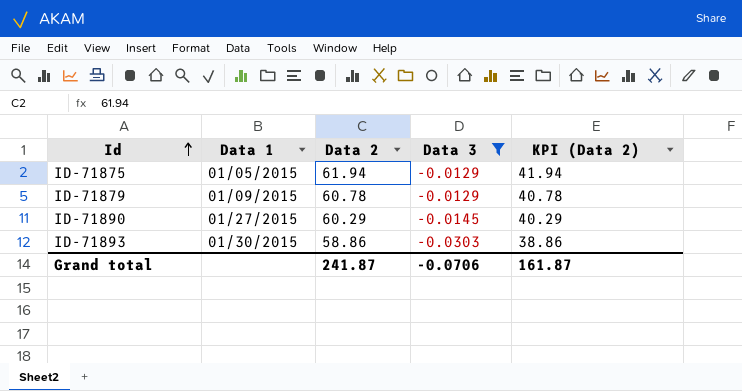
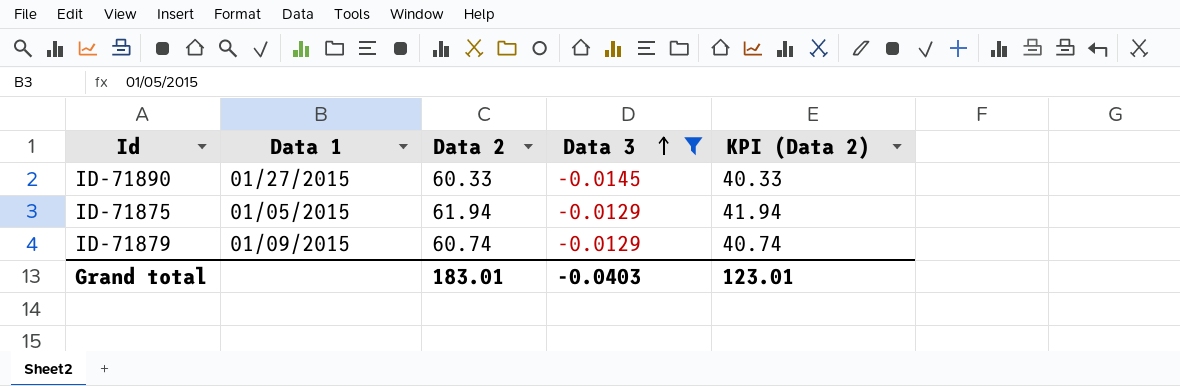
row order: Id ascending -> Data 3 ascending
row ID-71893: 01/30/2015 | 58.86 | -0.0303 | 38.86 -> none
ID-71890 | Data 2: 60.29 -> 60.33
ID-71890 | KPI (Data 2): 40.29 -> 40.33
ID-71879 | Data 2: 60.78 -> 60.74
ID-71879 | KPI (Data 2): 40.78 -> 40.74
Grand total | Data 2: 241.87 -> 183.01
Grand total | Data 3: -0.0706 -> -0.0403
Grand total | KPI (Data 2): 161.87 -> 123.01

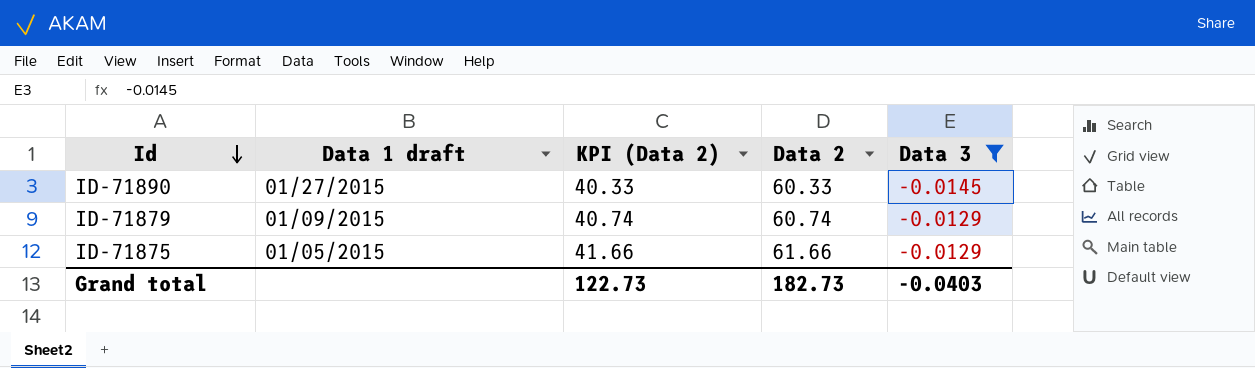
row order: Data 3 ascending -> Id descending
column name: Data 1 -> Data 1 draft
column KPI (Data 2) | position: 5 -> 3
ID-71875 | KPI (Data 2): 41.94 -> 41.66
ID-71875 | Data 2: 61.94 -> 61.66
Grand total | KPI (Data 2): 123.01 -> 122.73
Grand total | Data 2: 183.01 -> 182.73

